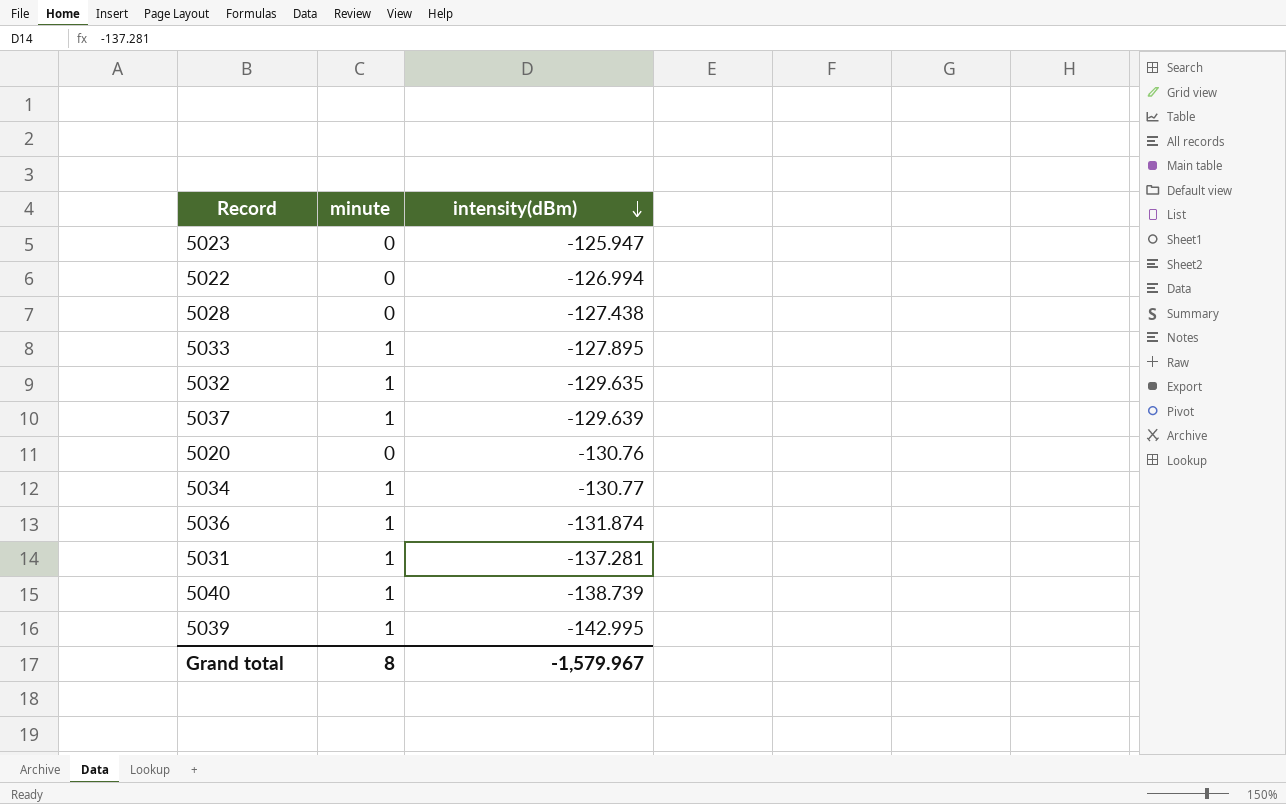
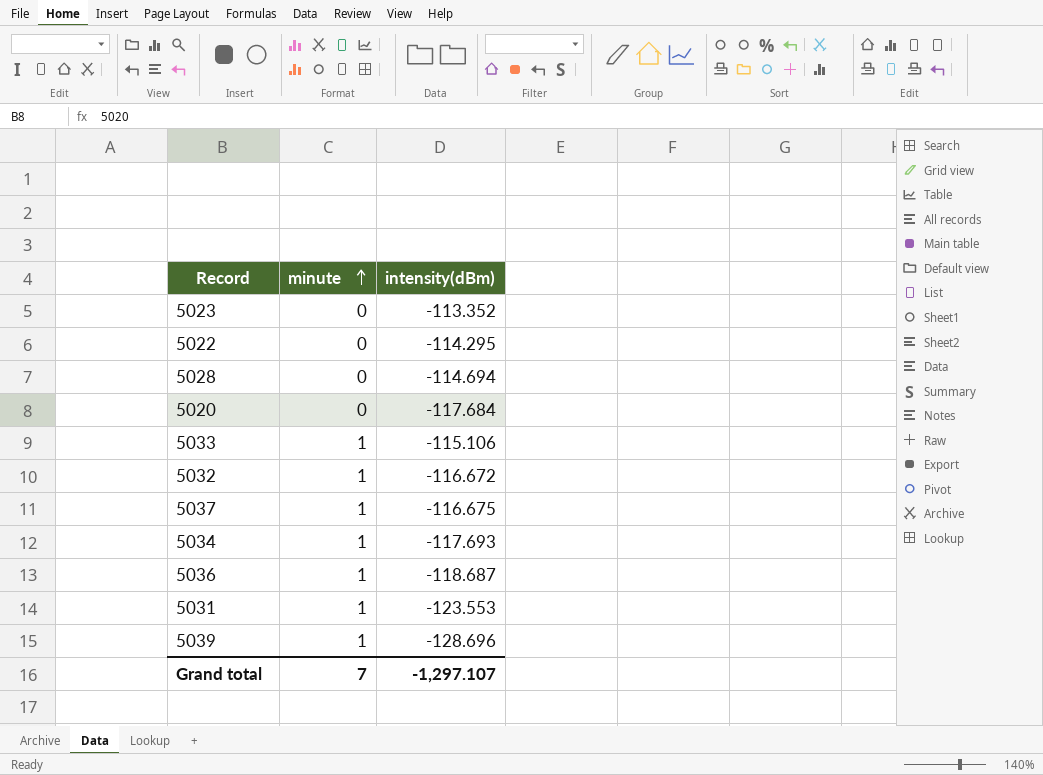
row order: intensity(dBm) descending -> minute ascending
row 5040: 1 | -138.739 -> none
5023 | intensity(dBm): -125.947 -> -113.352
5022 | intensity(dBm): -126.994 -> -114.295
5028 | intensity(dBm): -127.438 -> -114.694
5020 | intensity(dBm): -130.76 -> -117.684
5033 | intensity(dBm): -127.895 -> -115.106
5032 | intensity(dBm): -129.635 -> -116.672
5037 | intensity(dBm): -129.639 -> -116.675
5034 | intensity(dBm): -130.77 -> -117.693
5036 | intensity(dBm): -131.874 -> -118.687
5031 | intensity(dBm): -137.281 -> -123.553
5039 | intensity(dBm): -142.995 -> -128.696
Grand total | minute: 8 -> 7
Grand total | intensity(dBm): -1,579.967 -> -1,297.107

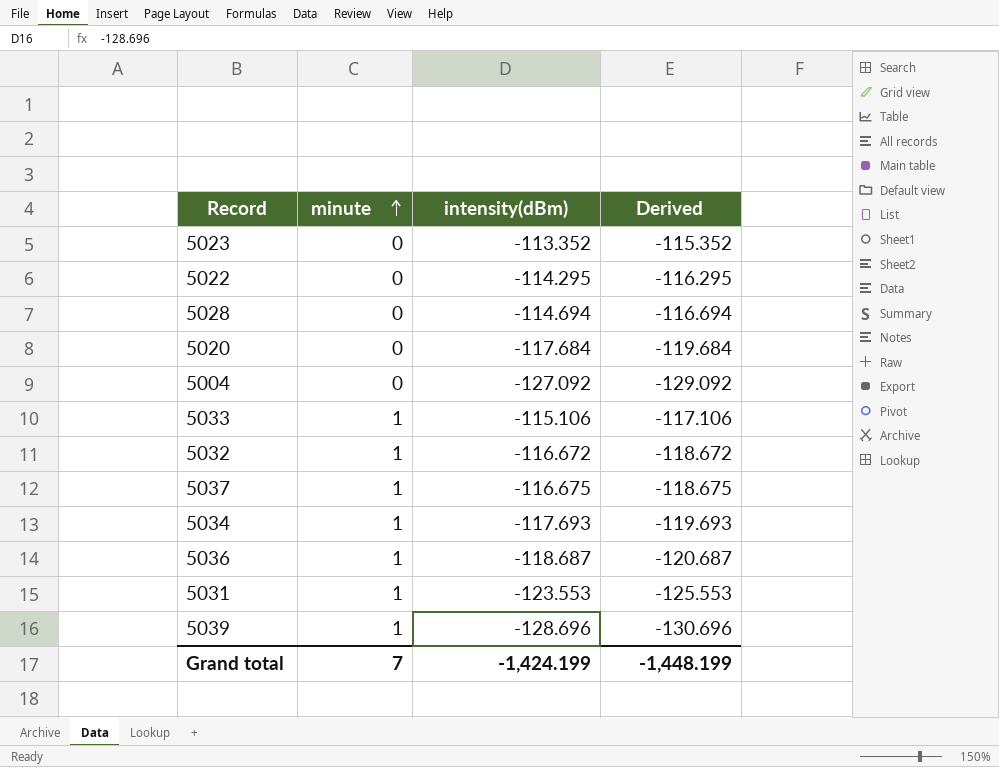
column Derived | formula: none -> [intensity(dBm)] - 2
row 5004: none -> 0 | -127.092 | -129.092
Grand total | intensity(dBm): -1,297.107 -> -1,424.199

